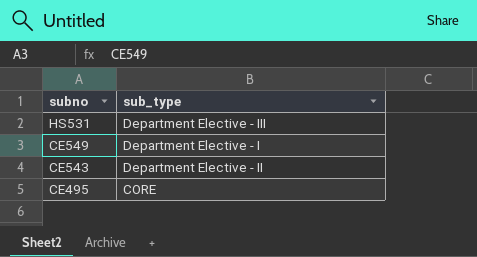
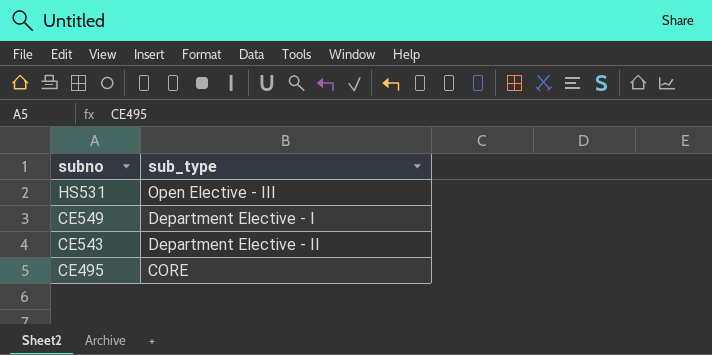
HS531 | sub_type: Department Elective - III -> Open Elective - III

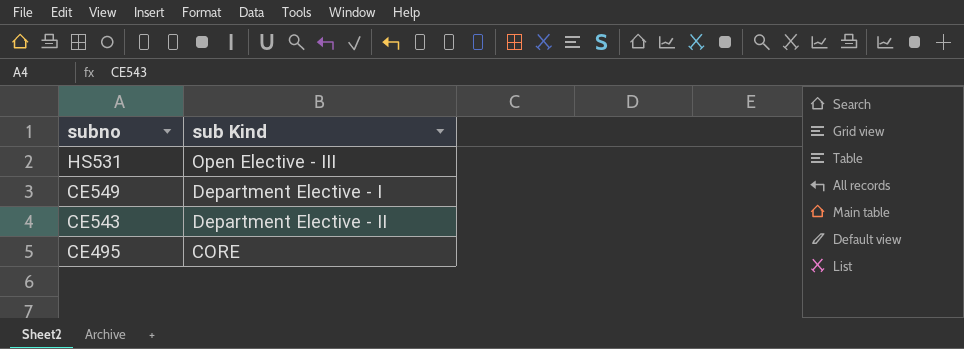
column name: sub_type -> sub Kind

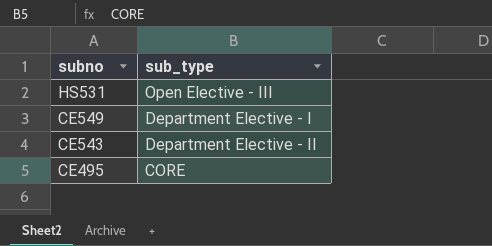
column name: sub Kind -> sub_type

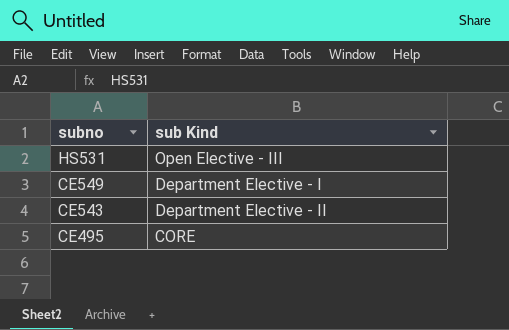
column name: sub_type -> sub Kind

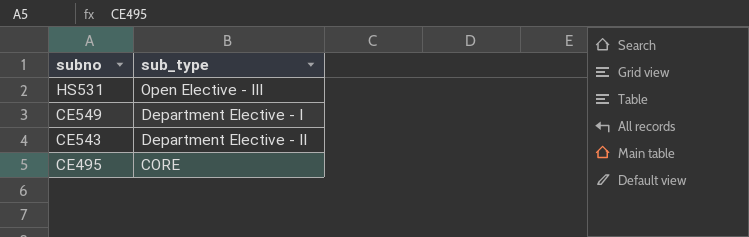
column name: sub Kind -> sub_type

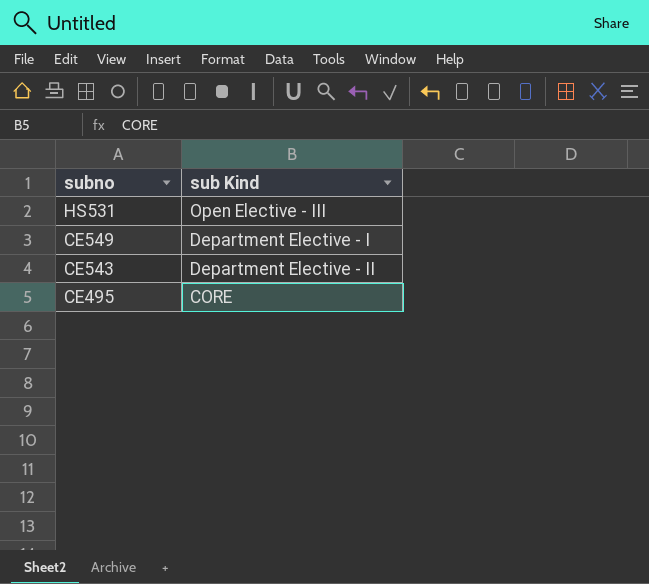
column name: sub_type -> sub Kind

